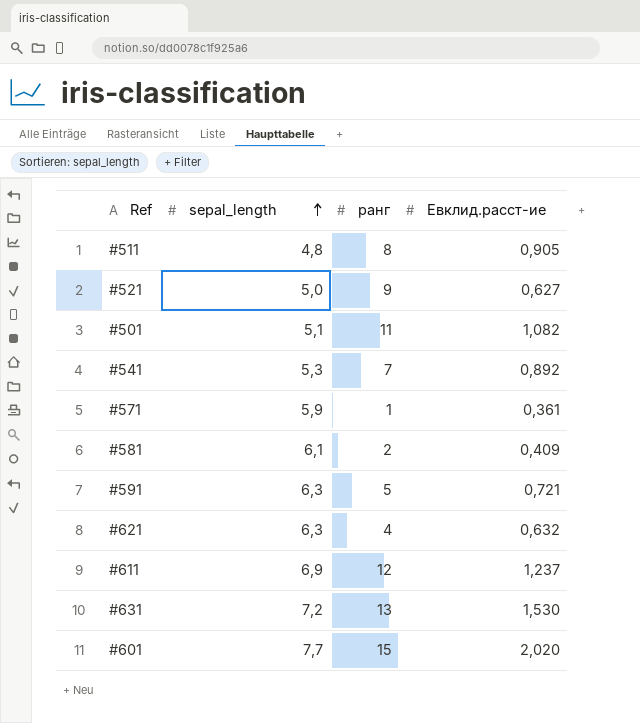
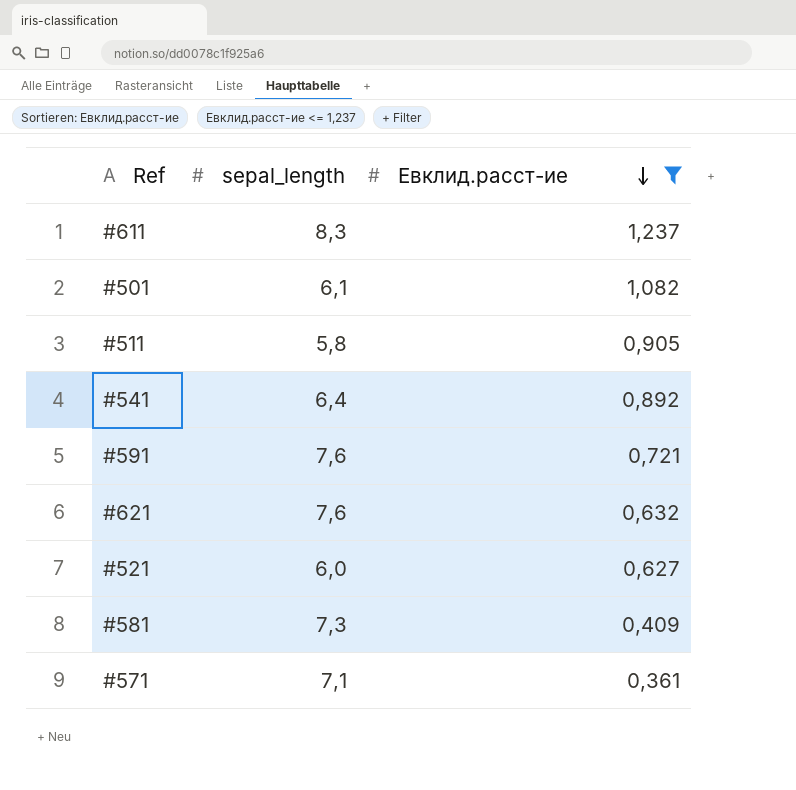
filter: none -> Евклид.расст-ие <= 1,237
row order: sepal_length ascending -> Евклид.расст-ие descending
column ранг | position: 3 -> none
#611 | sepal_length: 6,9 -> 8,3
#501 | sepal_length: 5,1 -> 6,1
#511 | sepal_length: 4,8 -> 5,8
#541 | sepal_length: 5,3 -> 6,4
#591 | sepal_length: 6,3 -> 7,6
#621 | sepal_length: 6,3 -> 7,6
#521 | sepal_length: 5,0 -> 6,0
#581 | sepal_length: 6,1 -> 7,3
#571 | sepal_length: 5,9 -> 7,1

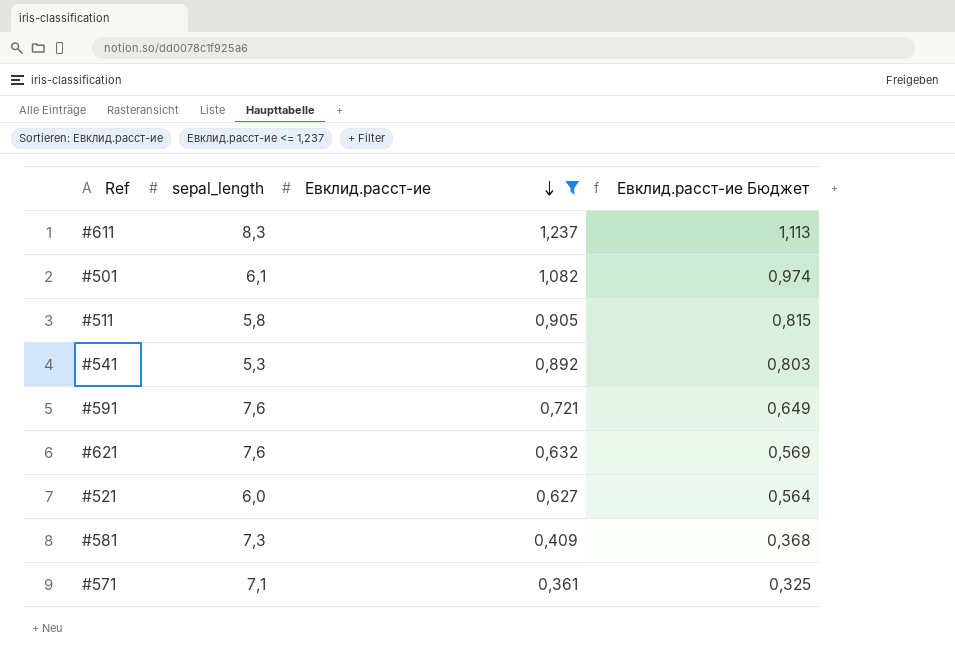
column Евклид.расст-ие Бюджет | formula: none -> [Евклид.расст-ие] * 0,9
#541 | sepal_length: 6,4 -> 5,3

